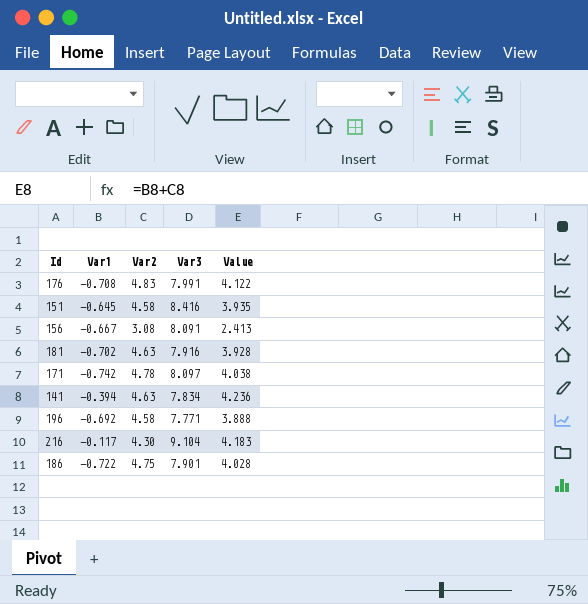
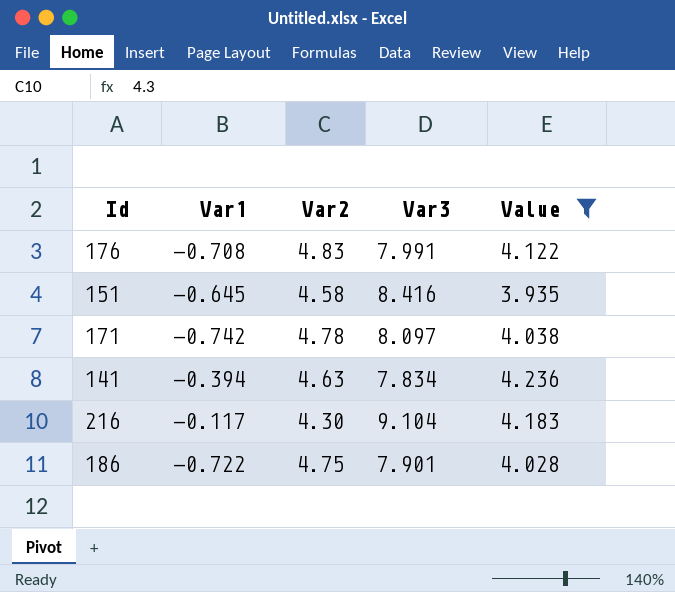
filter: none -> Value >= 3.935

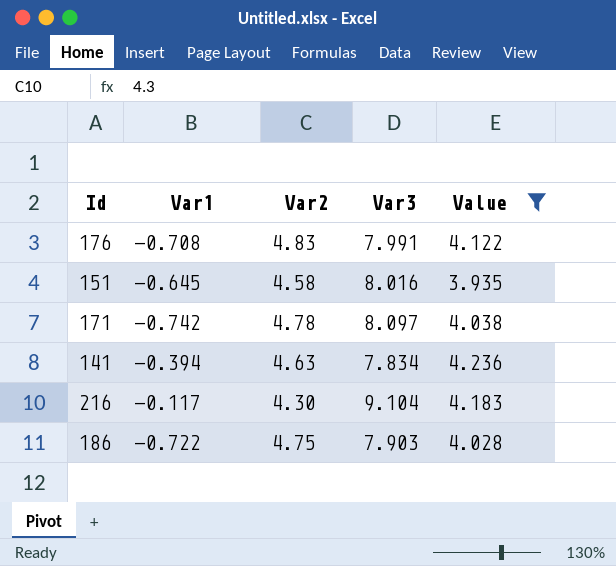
151 | Var3: 8.416 -> 8.016
186 | Var3: 7.901 -> 7.903

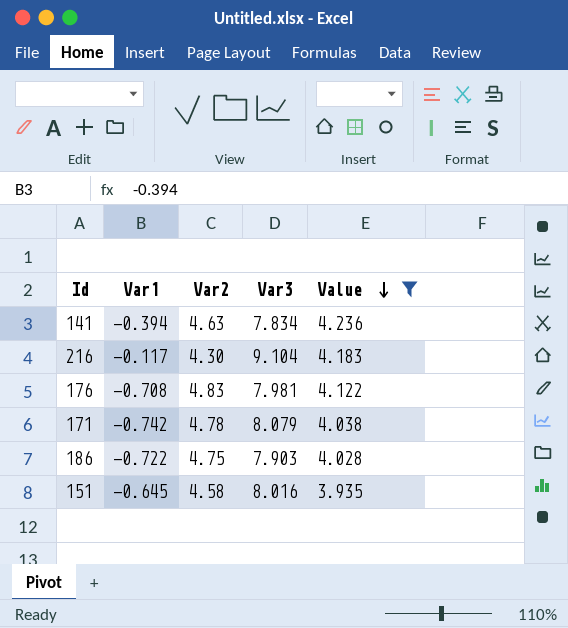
row order: none -> Value descending
176 | Var3: 7.991 -> 7.981
171 | Var3: 8.097 -> 8.079

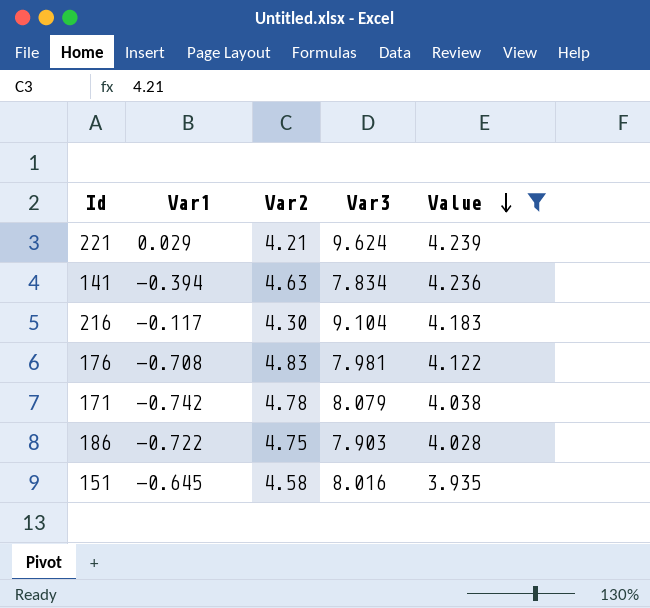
row 221: none -> 0.029 | 4.21 | 9.624 | 4.239

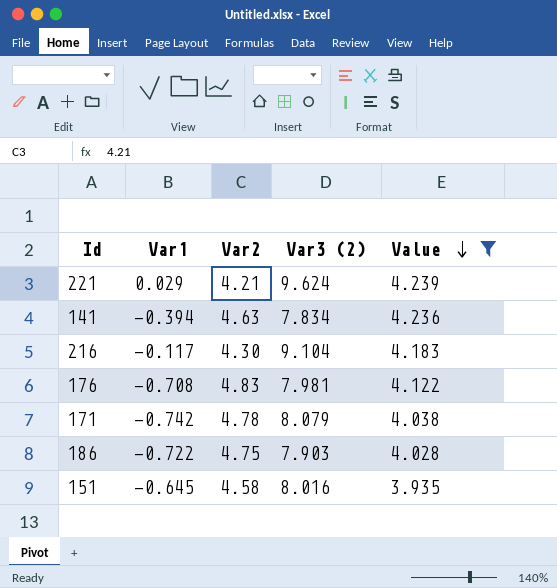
column name: Var3 -> Var3 (2)

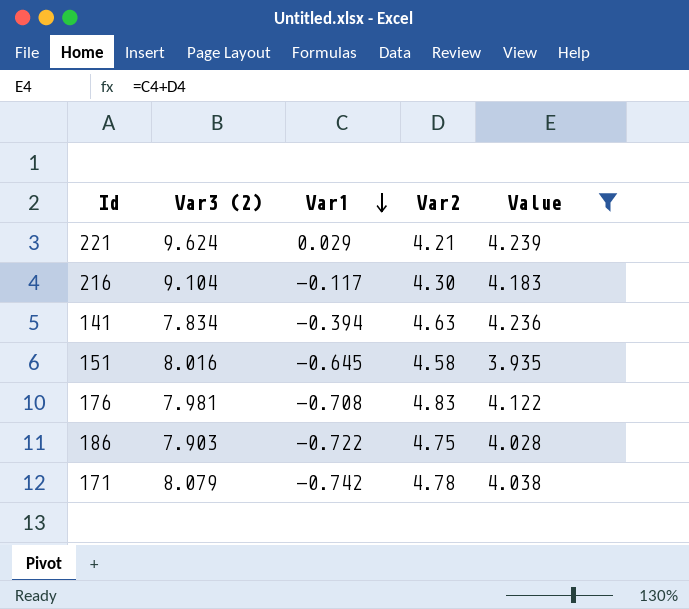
row order: Value descending -> Var1 descending
column Var3 (2) | position: 4 -> 2

